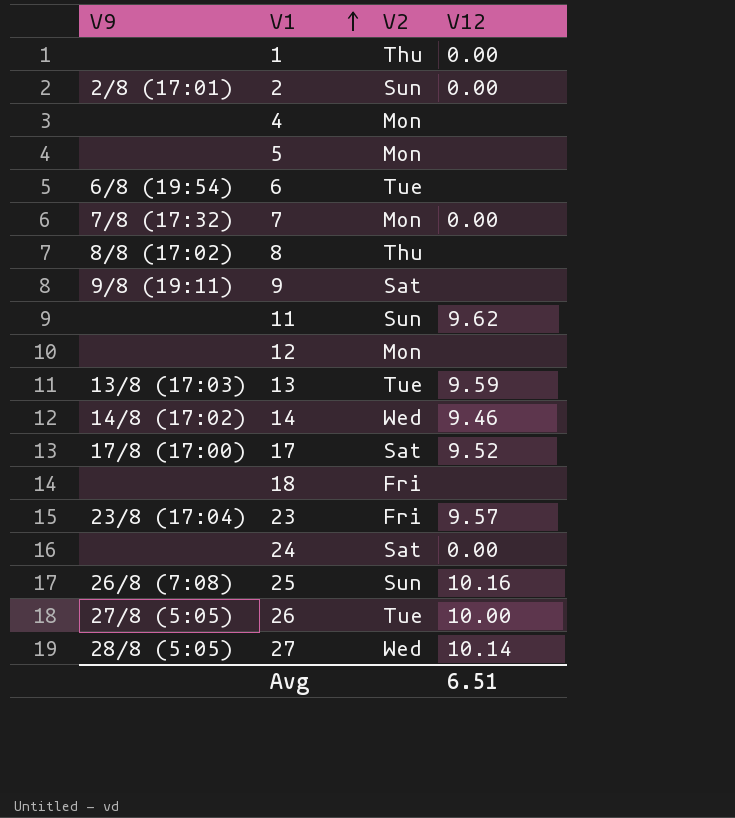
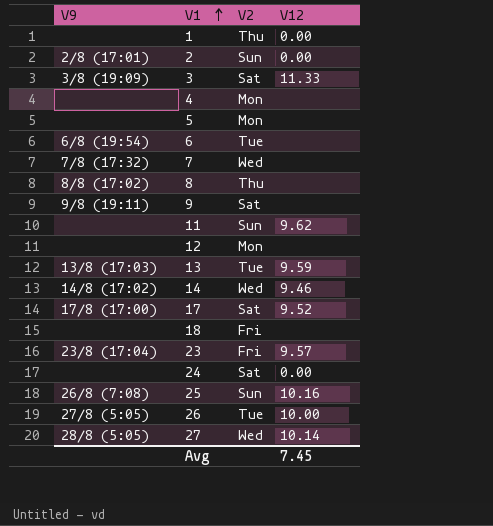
row 3: none -> 3/8 (19:09) | Sat | 11.33
7 | V2: Mon -> Wed
7 | V12: 0.00 -> none
Avg | V12: 6.51 -> 7.45

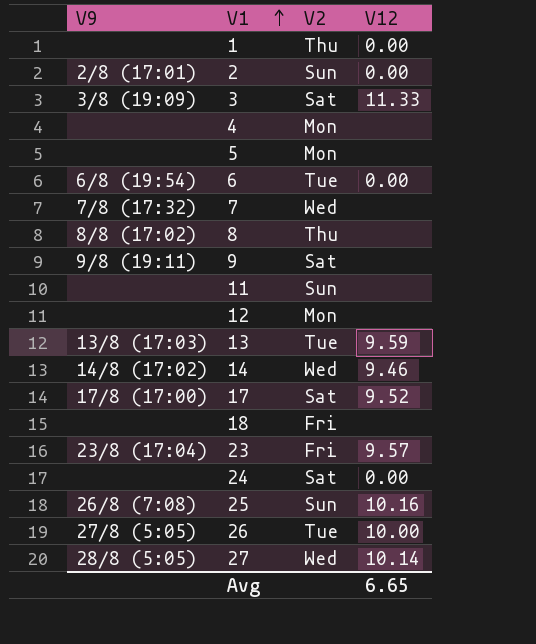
6 | V12: none -> 0.00
11 | V12: 9.62 -> none
Avg | V12: 7.45 -> 6.65

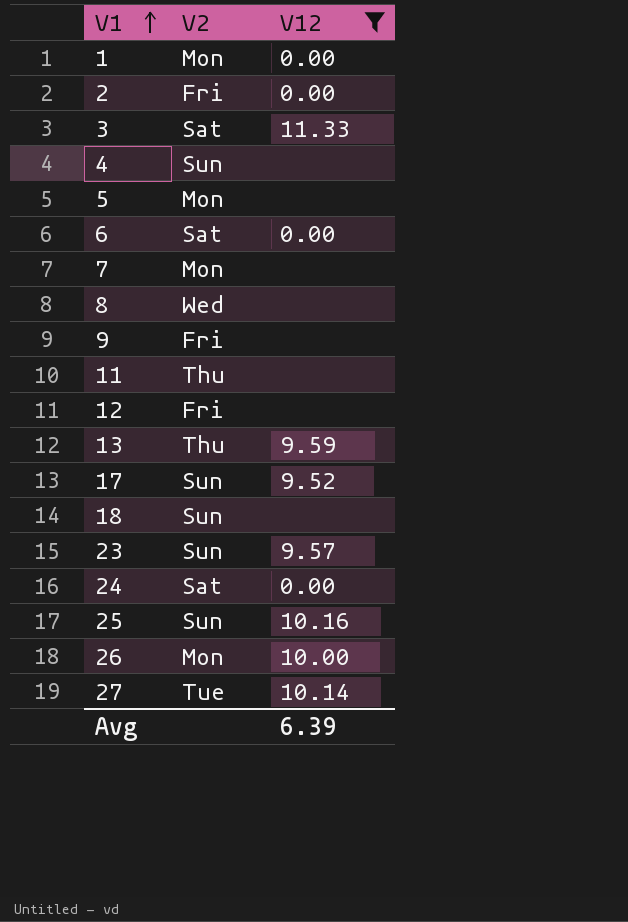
filter: none -> V12 != 9.46
column V9 | position: 1 -> none
1 | V2: Thu -> Mon
2 | V2: Sun -> Fri
4 | V2: Mon -> Sun
6 | V2: Tue -> Sat
7 | V2: Wed -> Mon
8 | V2: Thu -> Wed
9 | V2: Sat -> Fri
11 | V2: Sun -> Thu
12 | V2: Mon -> Fri
13 | V2: Tue -> Thu
17 | V2: Sat -> Sun
18 | V2: Fri -> Sun
23 | V2: Fri -> Sun
26 | V2: Tue -> Mon
27 | V2: Wed -> Tue
Avg | V12: 6.65 -> 6.39

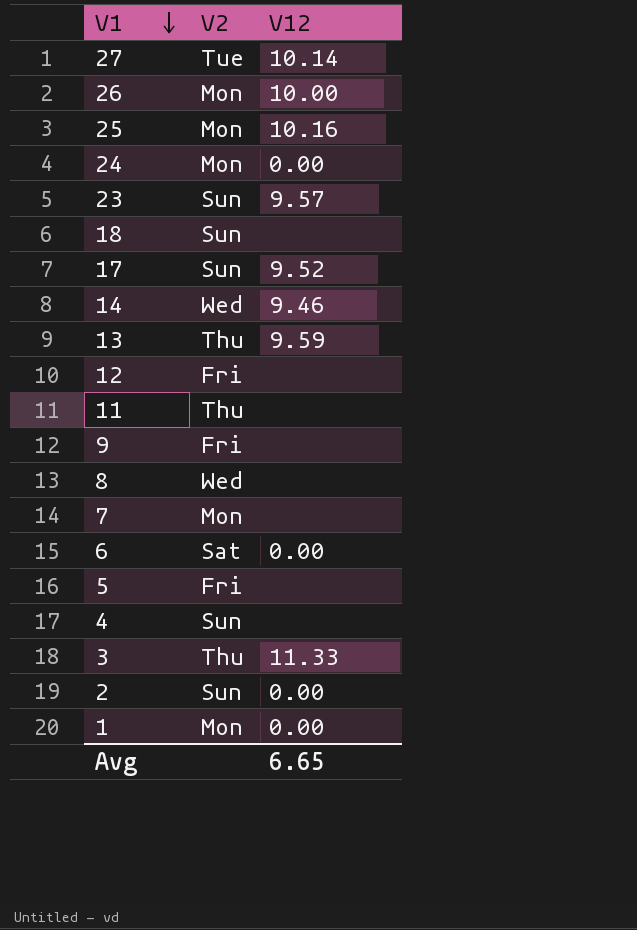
filter: V12 != 9.46 -> none
row order: V1 ascending -> V1 descending
25 | V2: Sun -> Mon
24 | V2: Sat -> Mon
5 | V2: Mon -> Fri
3 | V2: Sat -> Thu
2 | V2: Fri -> Sun
Avg | V12: 6.39 -> 6.65

